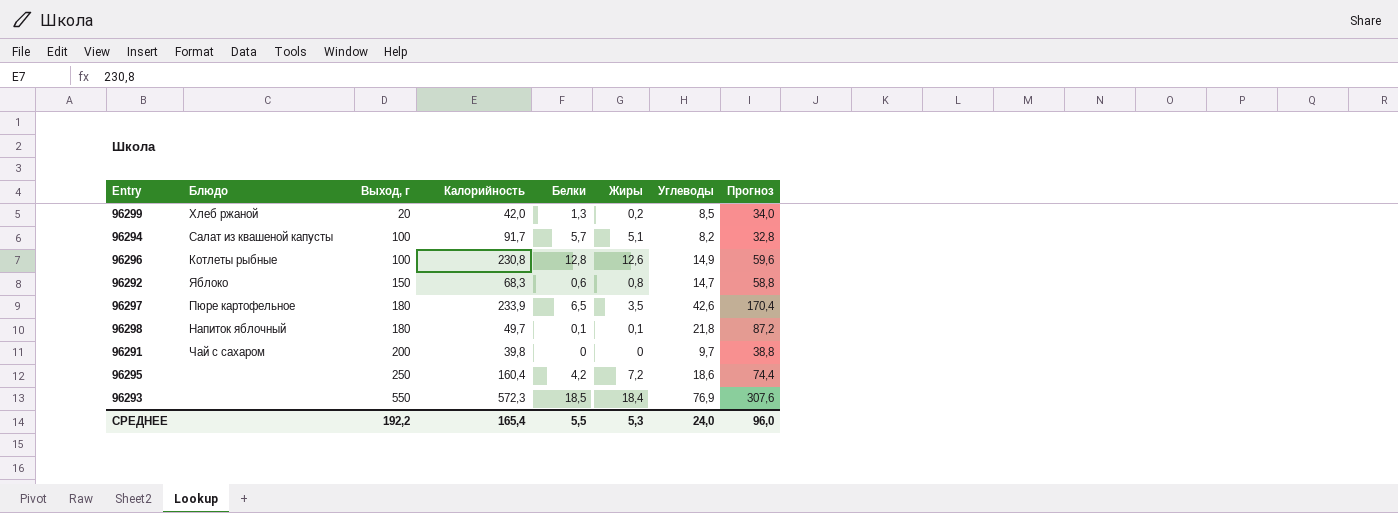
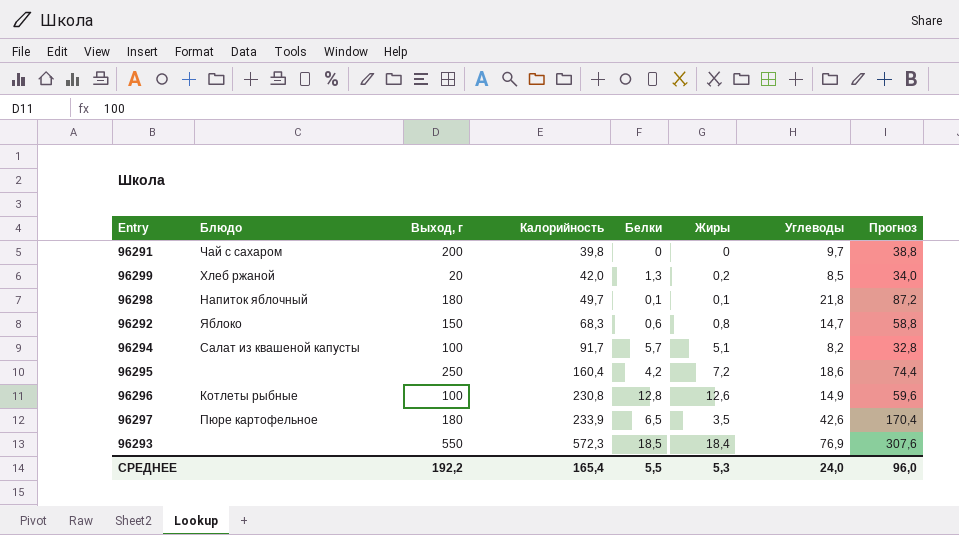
row order: Выход, г ascending -> Калорийность ascending

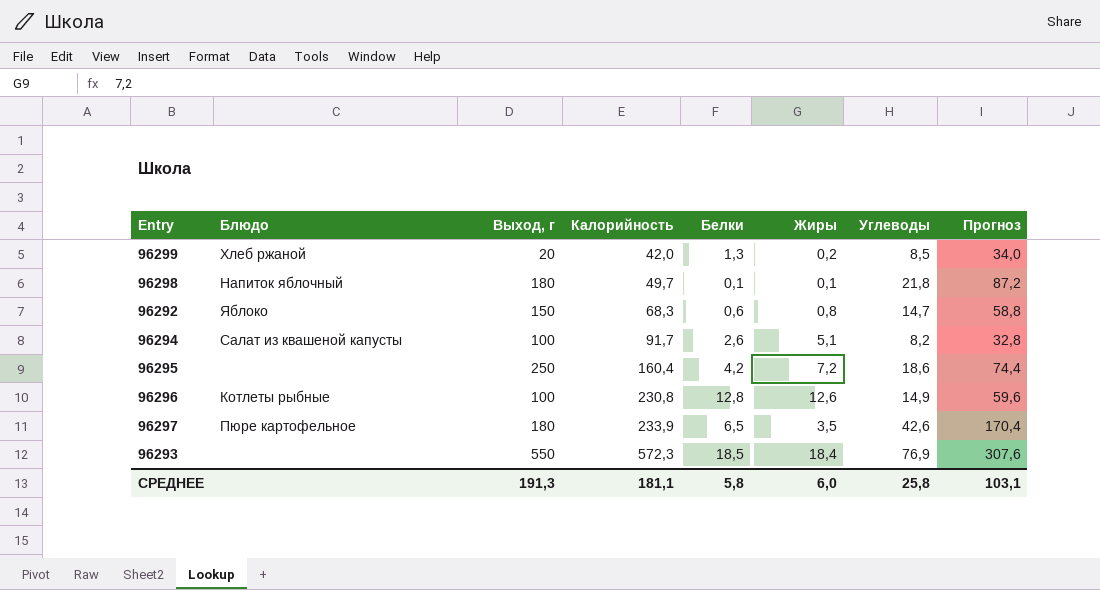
row 96291: Чай с сахаром | 200 | 39,8 | 0 | 0 | 9,7 | 38,8 -> none
96294 | Белки: 5,7 -> 2,6
СРЕДНЕЕ | Выход, г: 192,2 -> 191,3
СРЕДНЕЕ | Калорийность: 165,4 -> 181,1
СРЕДНЕЕ | Белки: 5,5 -> 5,8
СРЕДНЕЕ | Жиры: 5,3 -> 6,0
СРЕДНЕЕ | Углеводы: 24,0 -> 25,8
СРЕДНЕЕ | Прогноз: 96,0 -> 103,1

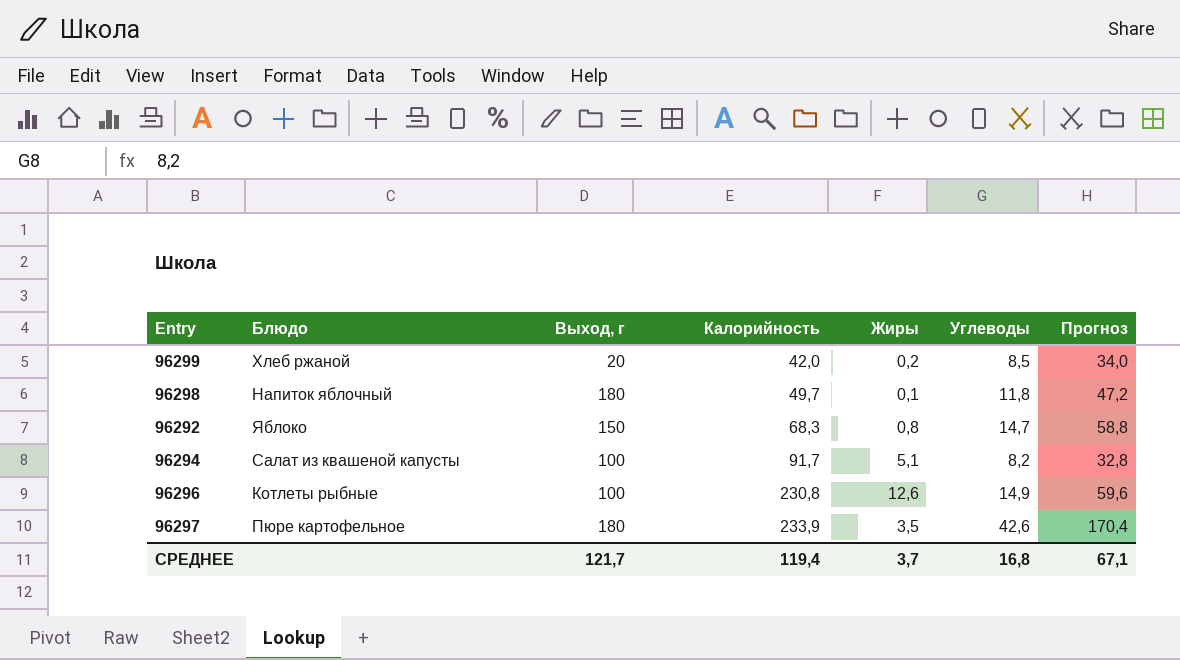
column Белки | position: 5 -> none
row 96295: none | 250 | 160,4 | 4,2 | 7,2 | 18,6 | 74,4 -> none
row 96293: none | 550 | 572,3 | 18,5 | 18,4 | 76,9 | 307,6 -> none
96298 | Углеводы: 21,8 -> 11,8
96298 | Прогноз: 87,2 -> 47,2
СРЕДНЕЕ | Выход, г: 191,3 -> 121,7
СРЕДНЕЕ | Калорийность: 181,1 -> 119,4
СРЕДНЕЕ | Жиры: 6,0 -> 3,7
СРЕДНЕЕ | Углеводы: 25,8 -> 16,8
СРЕДНЕЕ | Прогноз: 103,1 -> 67,1

